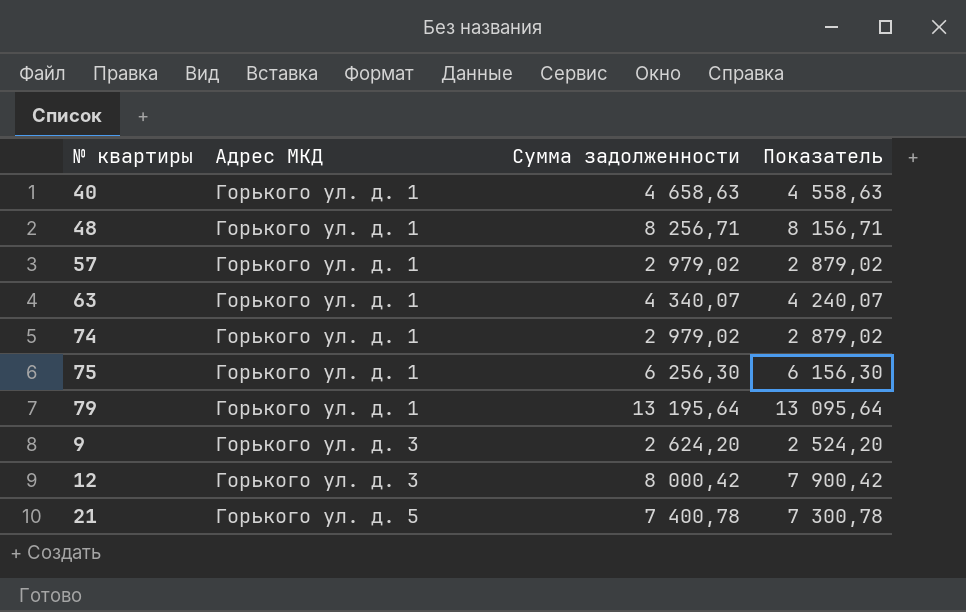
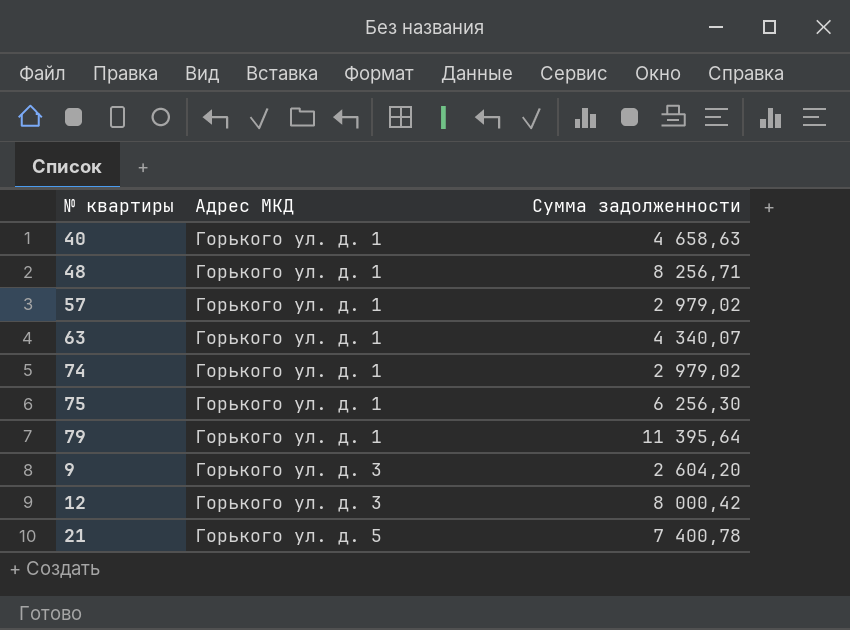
column Показатель | formula: [Сумма задолженности] - 100 -> none
79 | Сумма задолженности: 13 195,64 -> 11 395,64
9 | Сумма задолженности: 2 624,20 -> 2 604,20

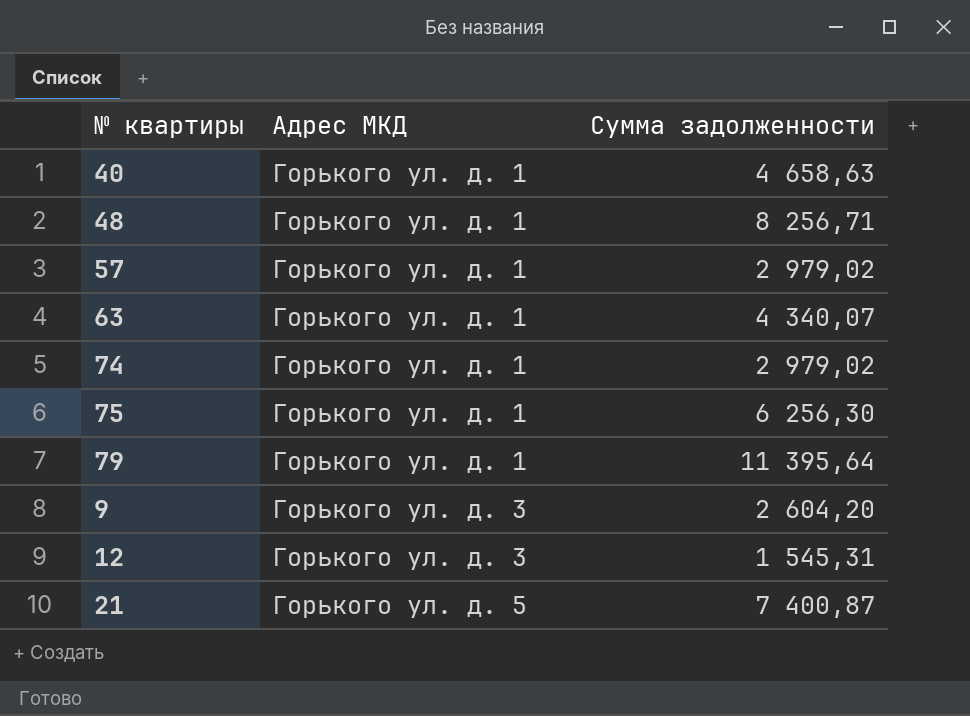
12 | Сумма задолженности: 8 000,42 -> 1 545,31
21 | Сумма задолженности: 7 400,78 -> 7 400,87

